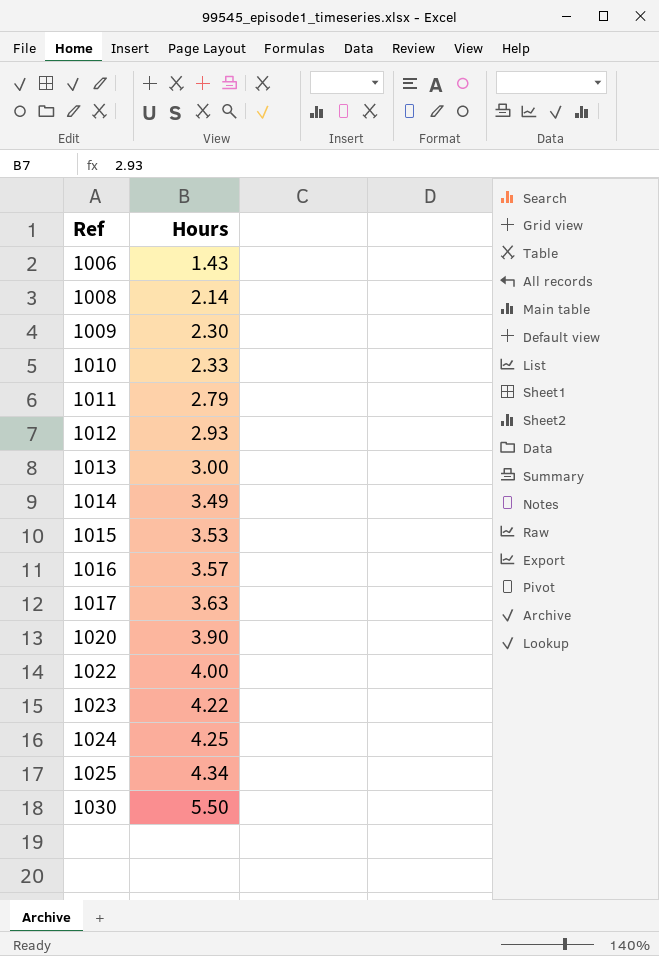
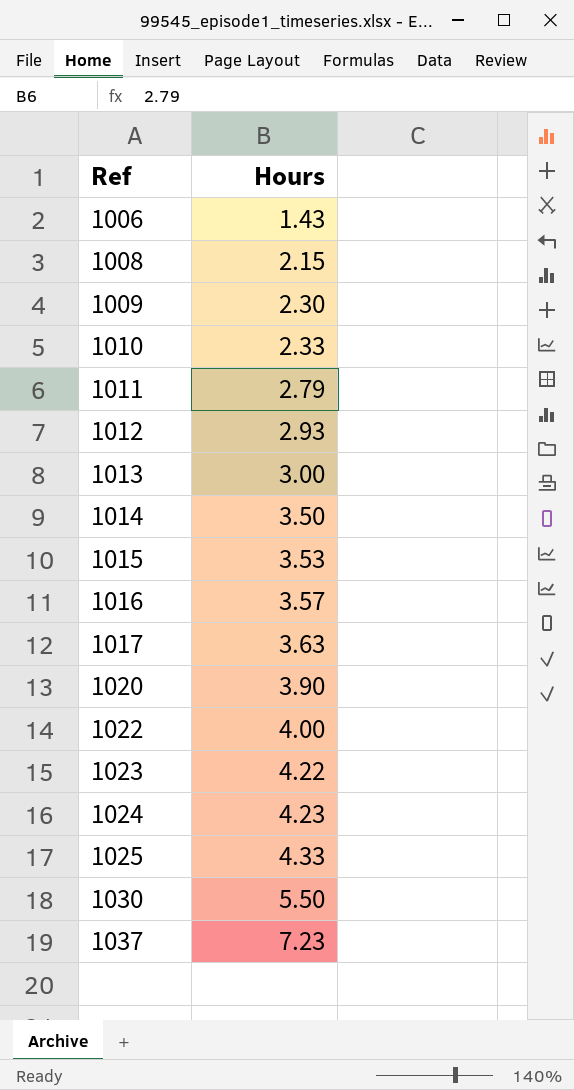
1008 | Hours: 2.14 -> 2.15
1014 | Hours: 3.49 -> 3.50
1024 | Hours: 4.25 -> 4.23
1025 | Hours: 4.34 -> 4.33
row 1037: none -> 7.23

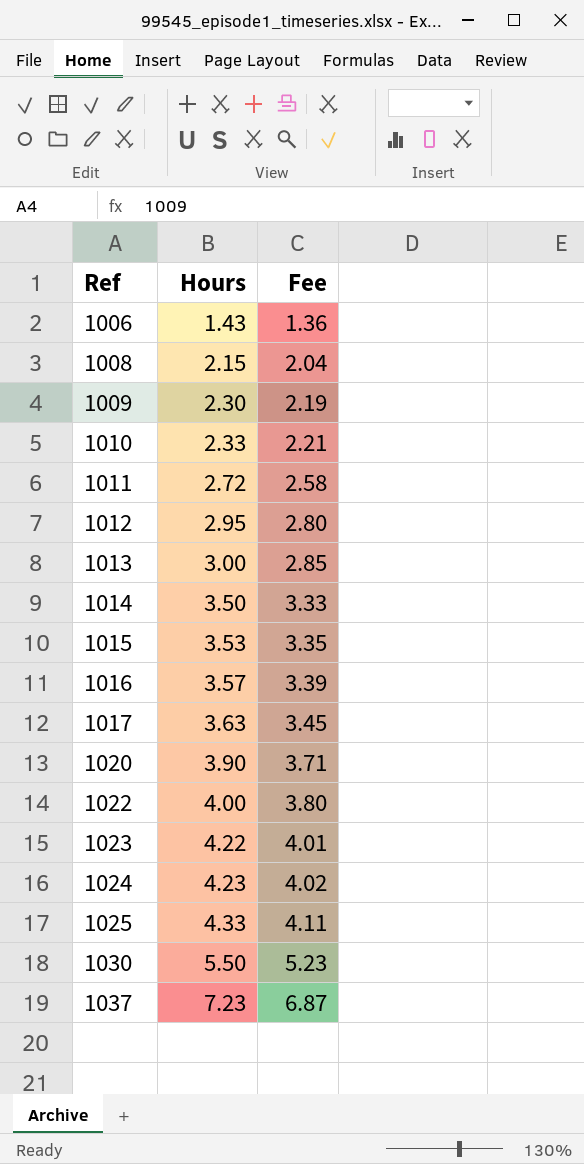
column Fee | formula: none -> [Hours] * 0.95
1011 | Hours: 2.79 -> 2.72
1012 | Hours: 2.93 -> 2.95

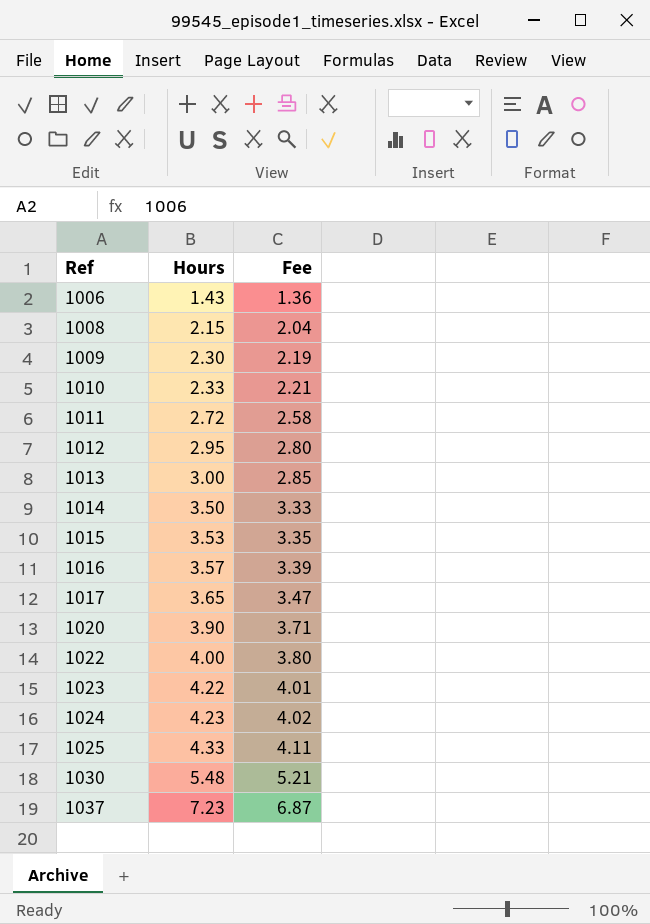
1017 | Hours: 3.63 -> 3.65
1017 | Fee: 3.45 -> 3.47
1030 | Hours: 5.50 -> 5.48
1030 | Fee: 5.23 -> 5.21

